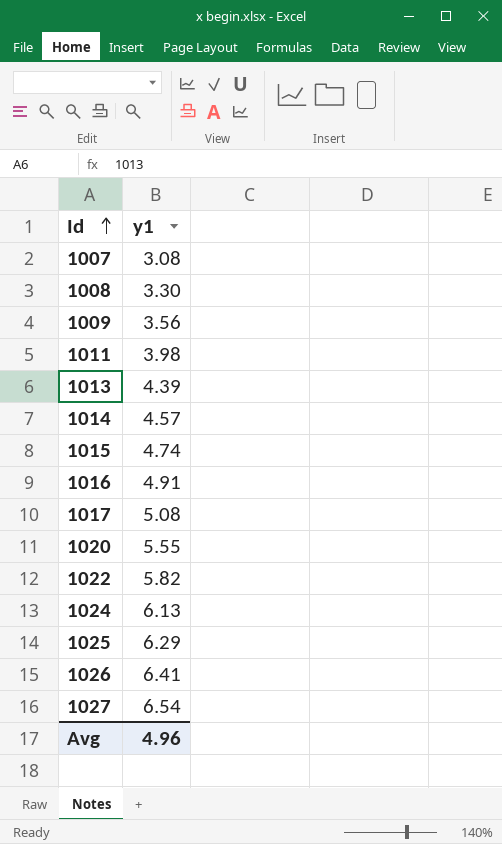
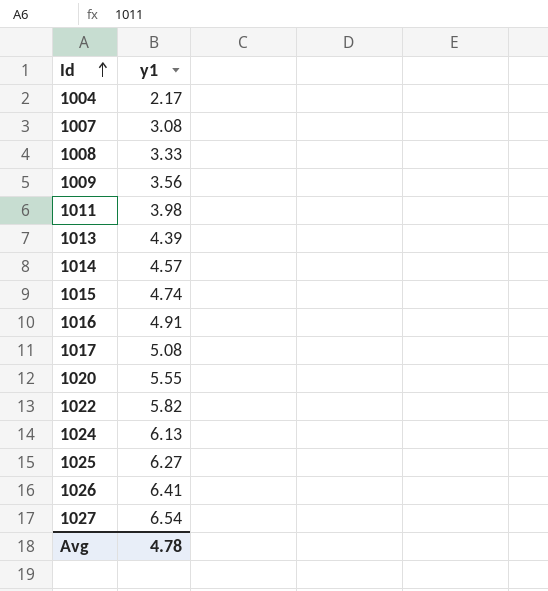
row 1004: none -> 2.17
1008 | y1: 3.30 -> 3.33
1025 | y1: 6.29 -> 6.27
Avg | y1: 4.96 -> 4.78

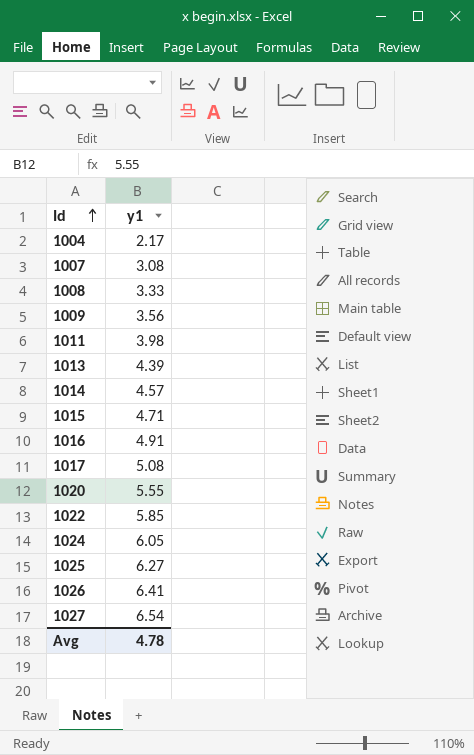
1015 | y1: 4.74 -> 4.71
1022 | y1: 5.82 -> 5.85
1024 | y1: 6.13 -> 6.05

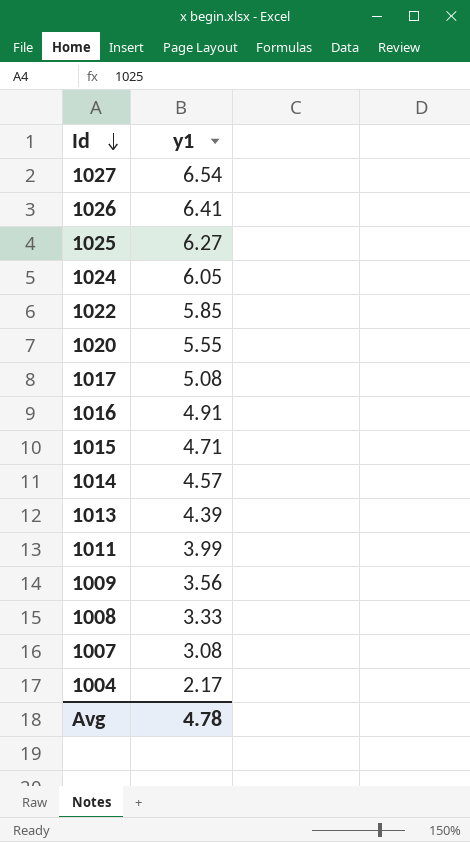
row order: Id ascending -> Id descending
1011 | y1: 3.98 -> 3.99

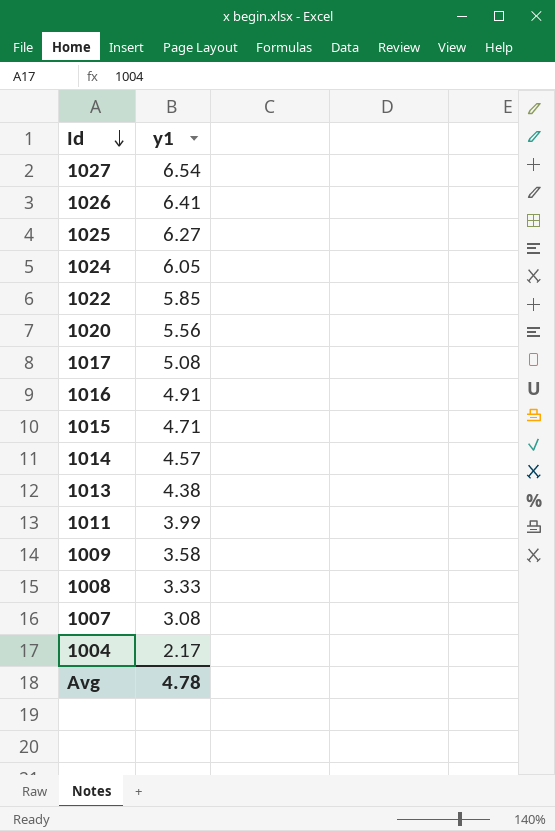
1020 | y1: 5.55 -> 5.56
1013 | y1: 4.39 -> 4.38
1009 | y1: 3.56 -> 3.58

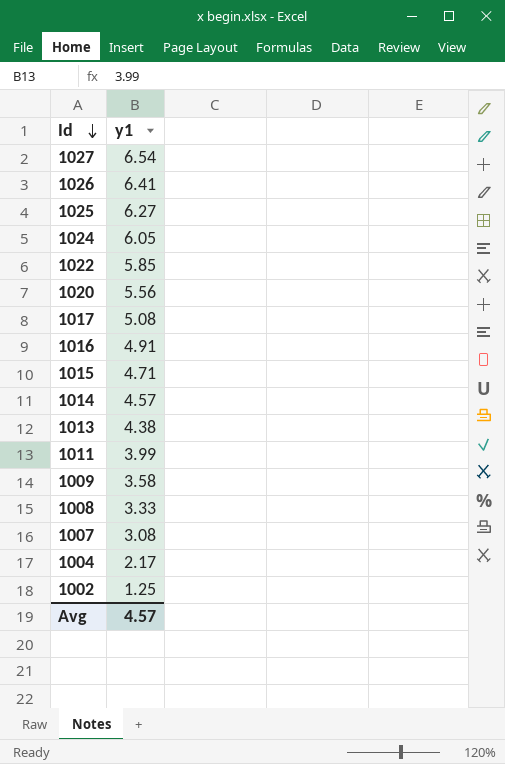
row 1002: none -> 1.25
Avg | y1: 4.78 -> 4.57

